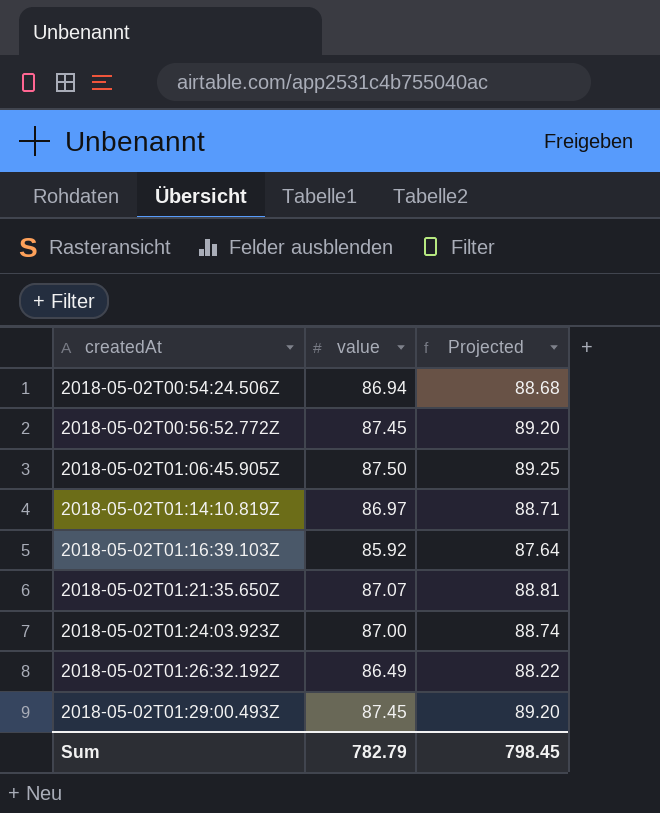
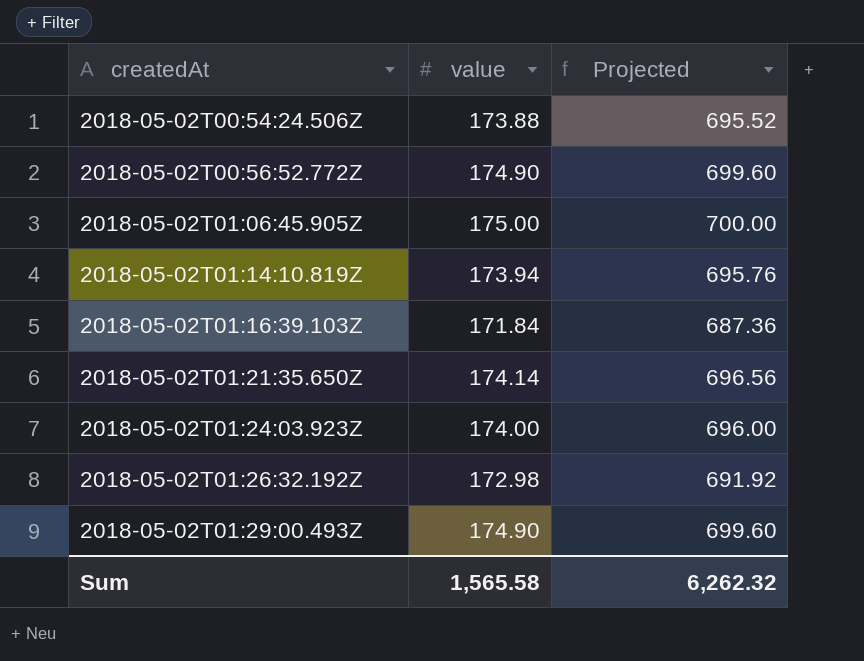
column Projected | formula: [value] * 1.02 -> [value] * 4
2018-05-02T00:54:24.506Z | value: 86.94 -> 173.88
2018-05-02T00:56:52.772Z | value: 87.45 -> 174.90
2018-05-02T01:06:45.905Z | value: 87.50 -> 175.00
2018-05-02T01:14:10.819Z | value: 86.97 -> 173.94
2018-05-02T01:16:39.103Z | value: 85.92 -> 171.84
2018-05-02T01:21:35.650Z | value: 87.07 -> 174.14
2018-05-02T01:24:03.923Z | value: 87.00 -> 174.00
2018-05-02T01:26:32.192Z | value: 86.49 -> 172.98
2018-05-02T01:29:00.493Z | value: 87.45 -> 174.90
Sum | value: 782.79 -> 1,565.58
Sum | Projected: 798.45 -> 6,262.32

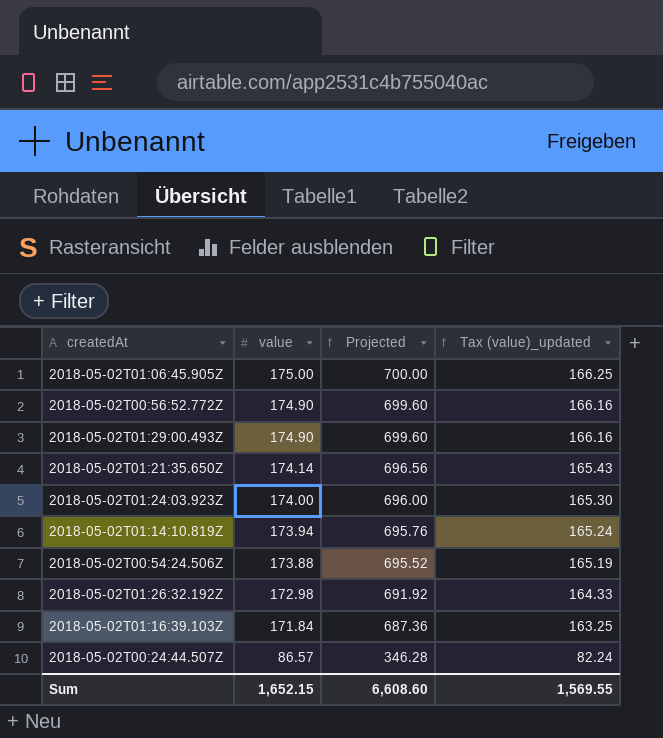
row order: createdAt ascending -> value descending
column Tax (value)_updated | formula: none -> [value] * 0.95
row 2018-05-02T00:24:44.507Z: none -> 86.57 | 346.28 | 82.24
Sum | value: 1,565.58 -> 1,652.15
Sum | Projected: 6,262.32 -> 6,608.60

